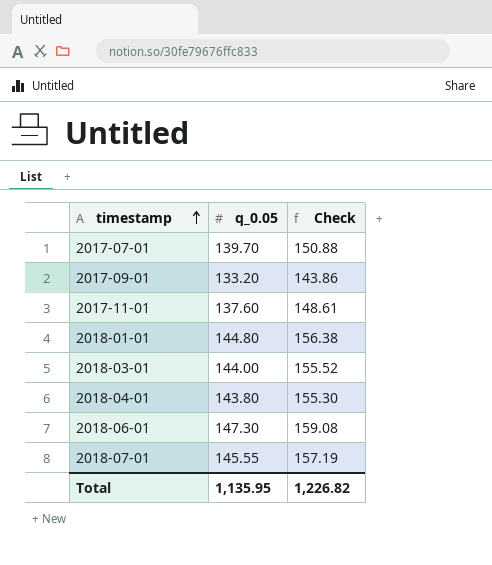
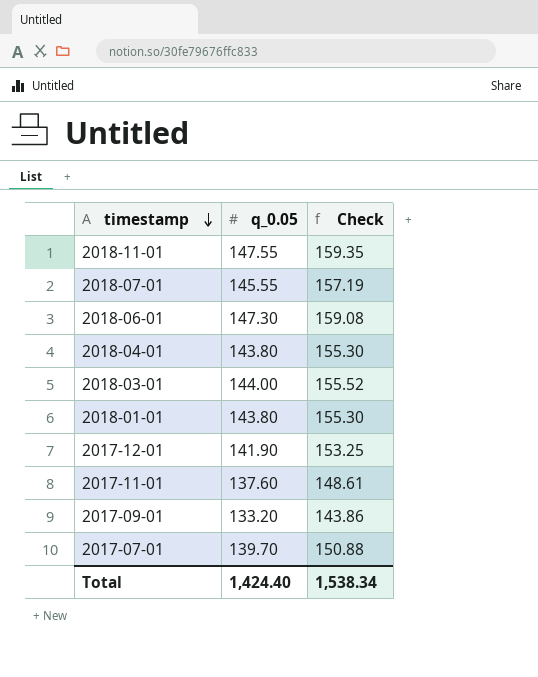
row order: timestamp ascending -> timestamp descending
row 2018-11-01: none -> 147.55 | 159.35
2018-01-01 | q_0.05: 144.80 -> 143.80
2018-01-01 | Check: 156.38 -> 155.30
row 2017-12-01: none -> 141.90 | 153.25
Total | q_0.05: 1,135.95 -> 1,424.40
Total | Check: 1,226.82 -> 1,538.34

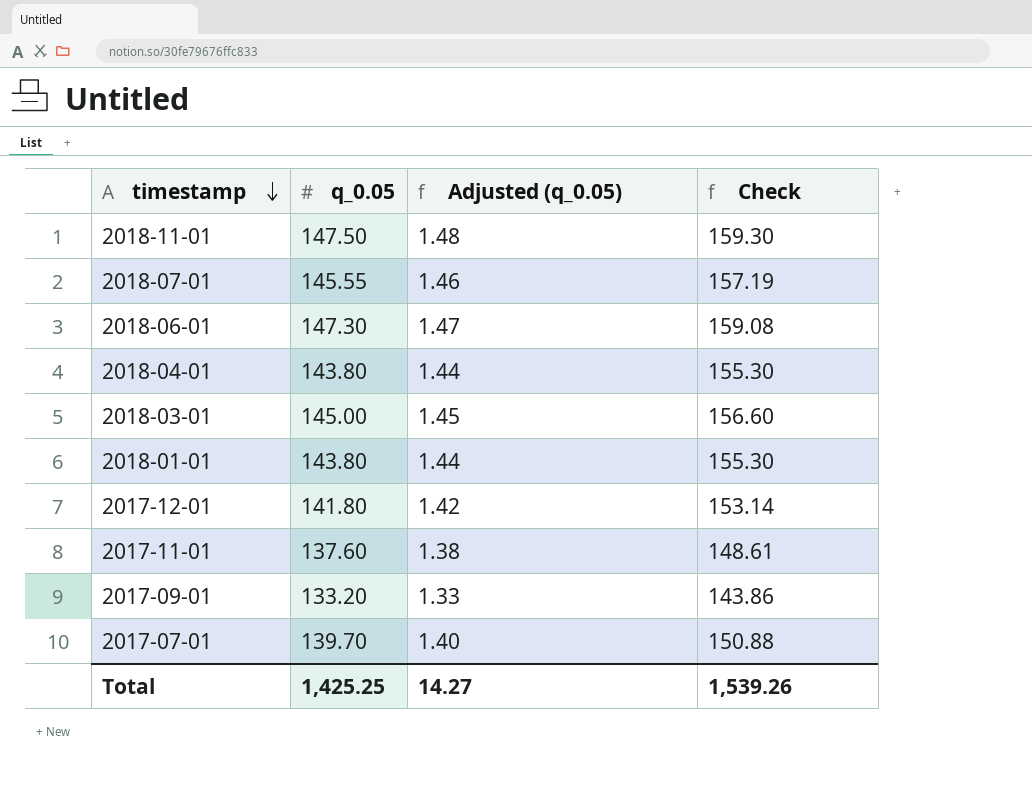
column Adjusted (q_0.05) | formula: none -> [q_0.05] * 0.01
2018-11-01 | q_0.05: 147.55 -> 147.50
2018-11-01 | Check: 159.35 -> 159.30
2018-03-01 | q_0.05: 144.00 -> 145.00
2018-03-01 | Check: 155.52 -> 156.60
2017-12-01 | q_0.05: 141.90 -> 141.80
2017-12-01 | Check: 153.25 -> 153.14
Total | q_0.05: 1,424.40 -> 1,425.25
Total | Check: 1,538.34 -> 1,539.26

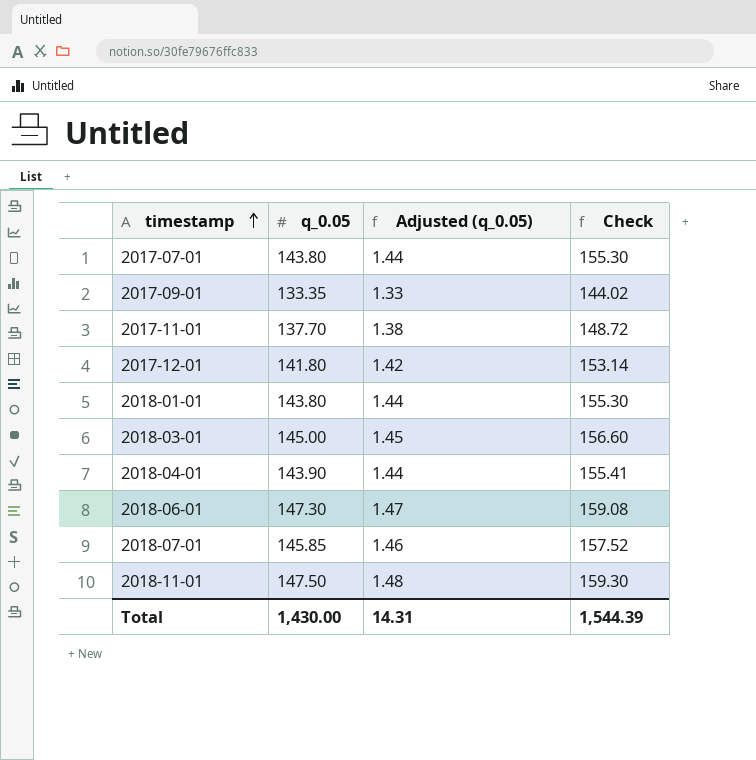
row order: timestamp descending -> timestamp ascending
2017-07-01 | q_0.05: 139.70 -> 143.80
2017-07-01 | Adjusted (q_0.05): 1.40 -> 1.44
2017-07-01 | Check: 150.88 -> 155.30
2017-09-01 | q_0.05: 133.20 -> 133.35
2017-09-01 | Check: 143.86 -> 144.02
2017-11-01 | q_0.05: 137.60 -> 137.70
2017-11-01 | Check: 148.61 -> 148.72
2018-04-01 | q_0.05: 143.80 -> 143.90
2018-04-01 | Check: 155.30 -> 155.41
2018-07-01 | q_0.05: 145.55 -> 145.85
2018-07-01 | Check: 157.19 -> 157.52
Total | q_0.05: 1,425.25 -> 1,430.00
Total | Adjusted (q_0.05): 14.27 -> 14.31
Total | Check: 1,539.26 -> 1,544.39

